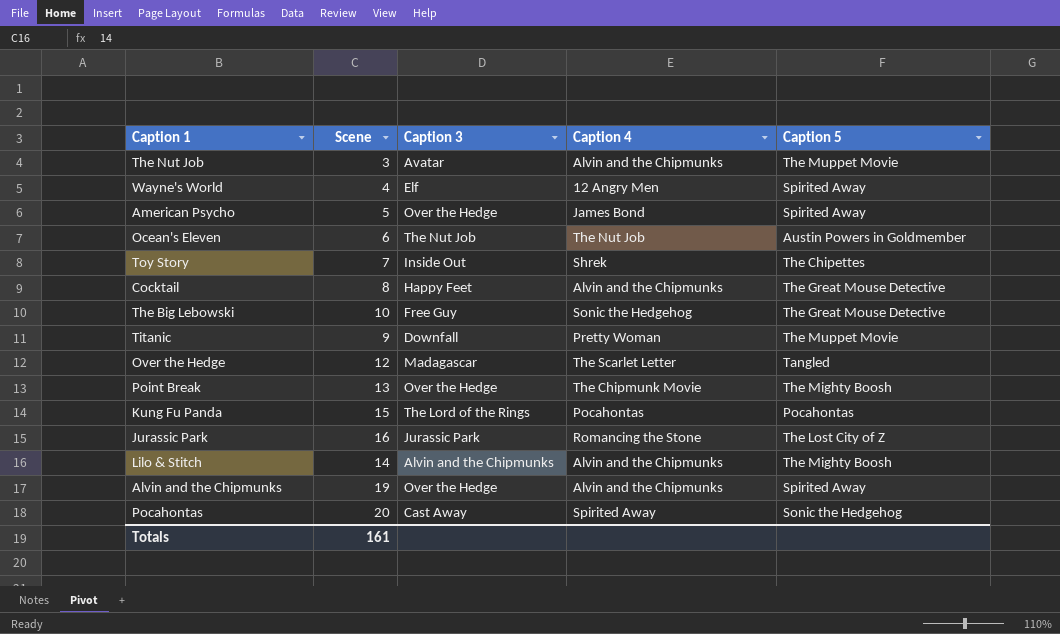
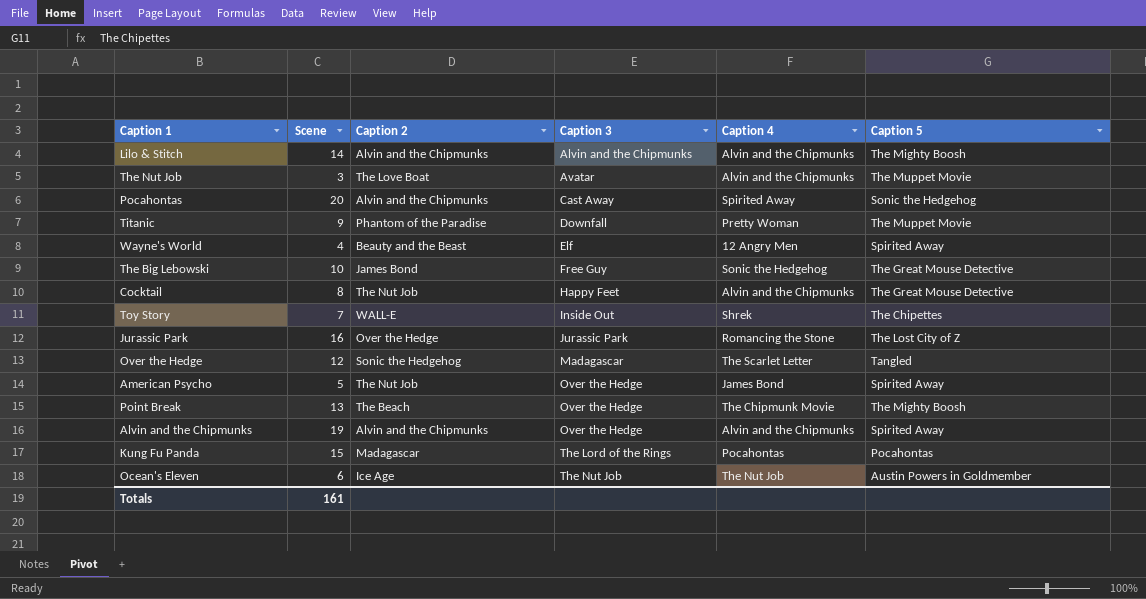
row order: none -> Caption 3 ascending
column Caption 2 | position: none -> 3

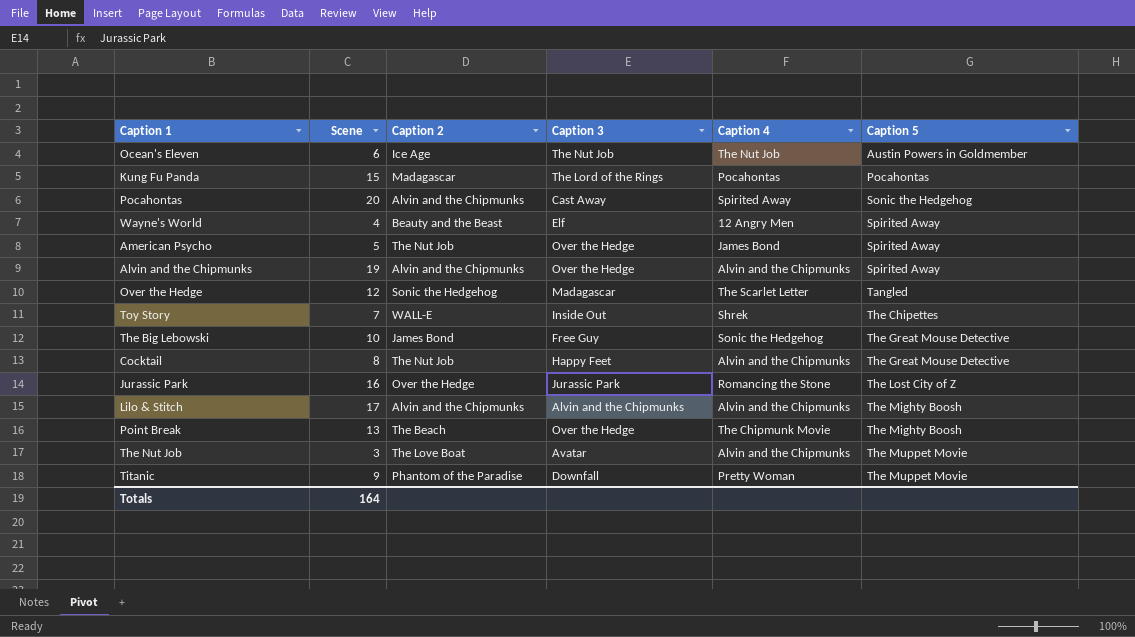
row order: Caption 3 ascending -> Caption 5 ascending
Lilo & Stitch | Scene: 14 -> 17
Totals | Scene: 161 -> 164

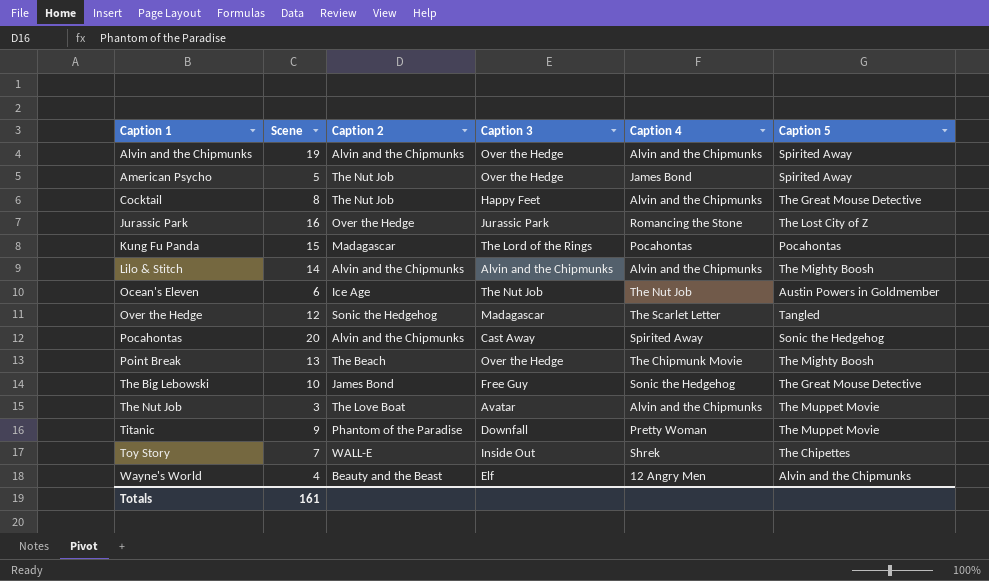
row order: Caption 5 ascending -> Caption 1 ascending
Lilo & Stitch | Scene: 17 -> 14
Wayne's World | Caption 5: Spirited Away -> Alvin and the Chipmunks
Totals | Scene: 164 -> 161

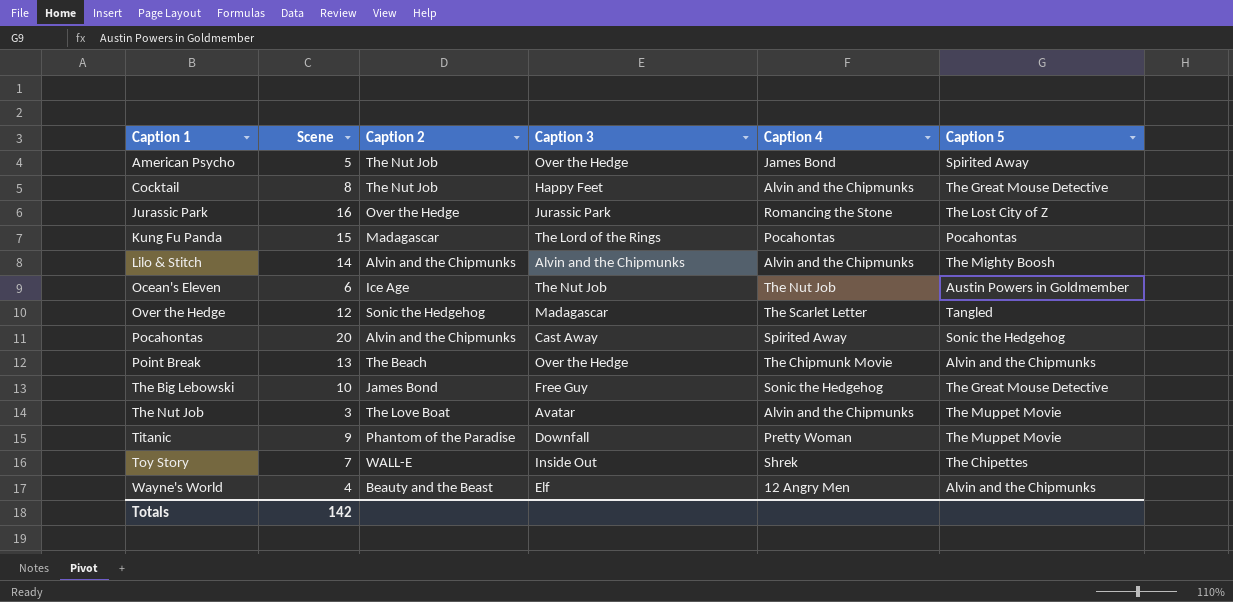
row Alvin and the Chipmunks: 19 | Alvin and the Chipmunks | Over the Hedge | Alvin and the Chipmunks | Spirited Away -> none
Point Break | Caption 5: The Mighty Boosh -> Alvin and the Chipmunks
Totals | Scene: 161 -> 142

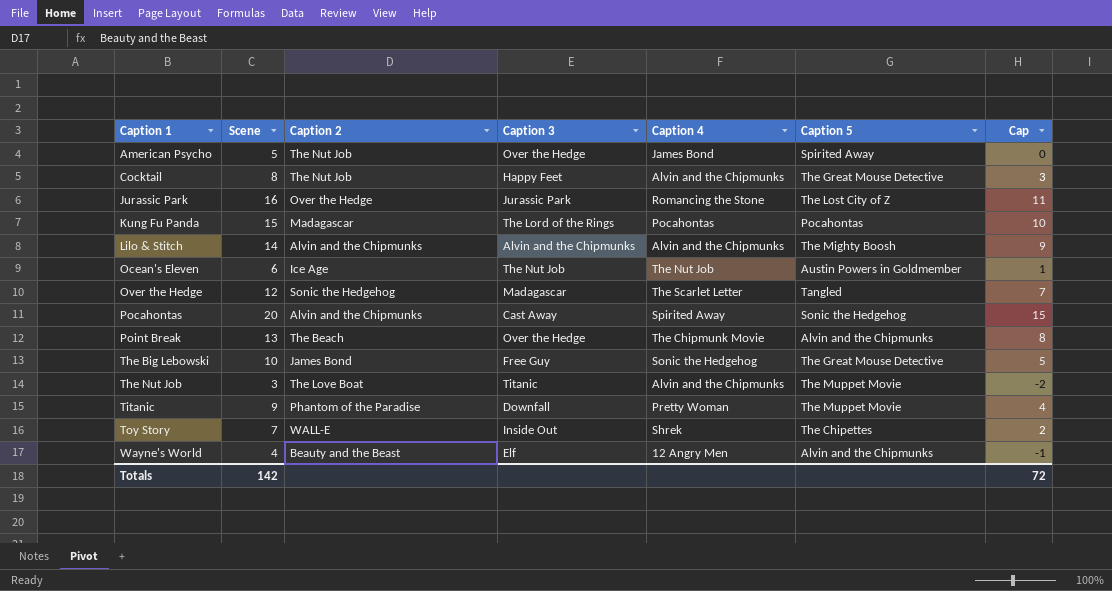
column Cap | formula: none -> [Scene] - 5
The Nut Job | Caption 3: Avatar -> Titanic

